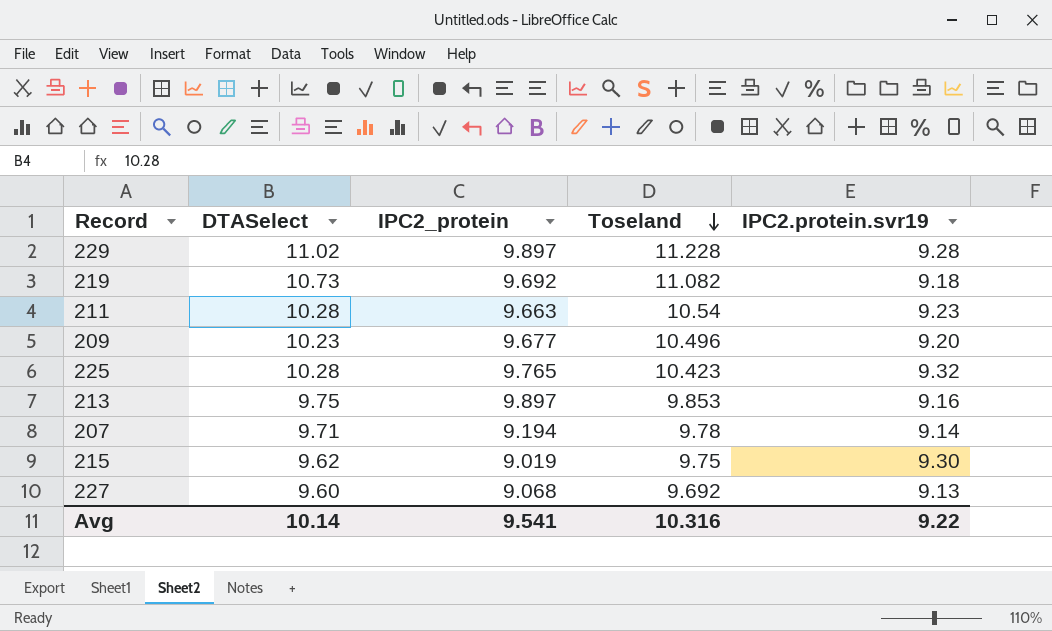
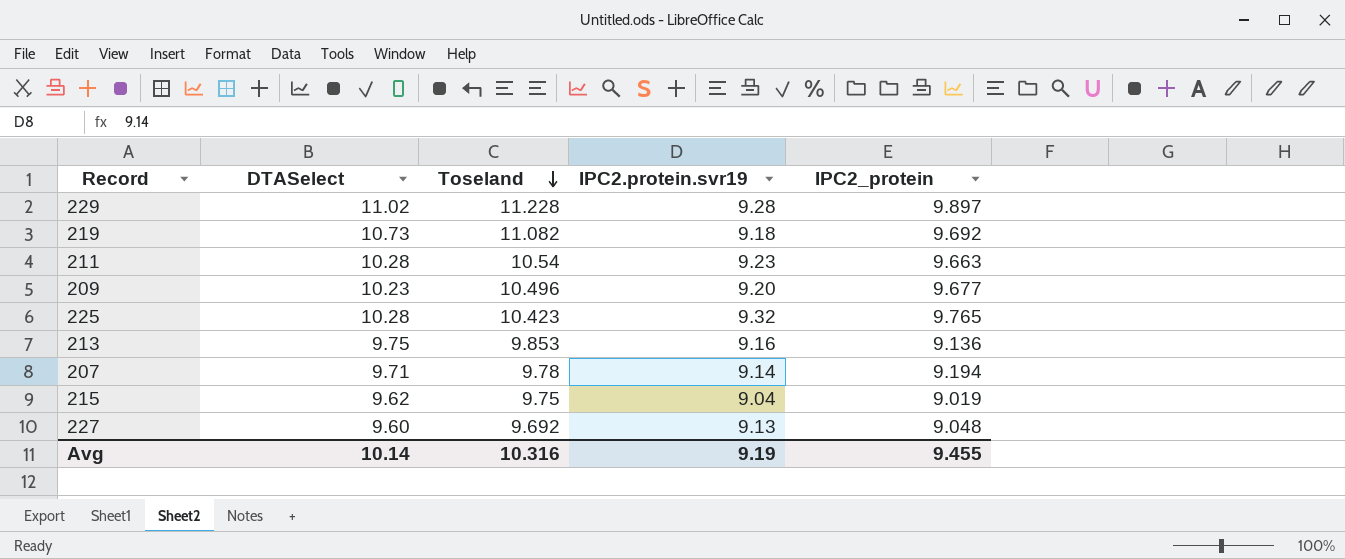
column IPC2_protein | position: 3 -> 5
213 | IPC2_protein: 9.897 -> 9.136
215 | IPC2.protein.svr19: 9.30 -> 9.04
227 | IPC2_protein: 9.068 -> 9.048
Avg | IPC2.protein.svr19: 9.22 -> 9.19
Avg | IPC2_protein: 9.541 -> 9.455

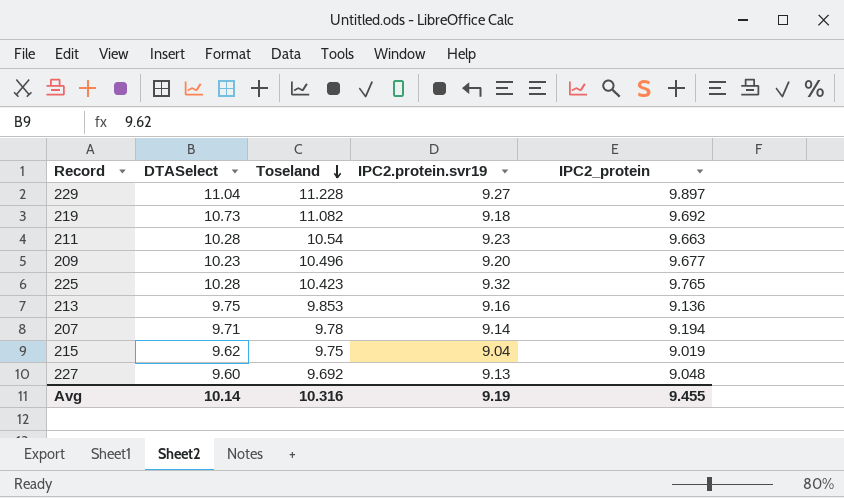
229 | DTASelect: 11.02 -> 11.04
229 | IPC2.protein.svr19: 9.28 -> 9.27

